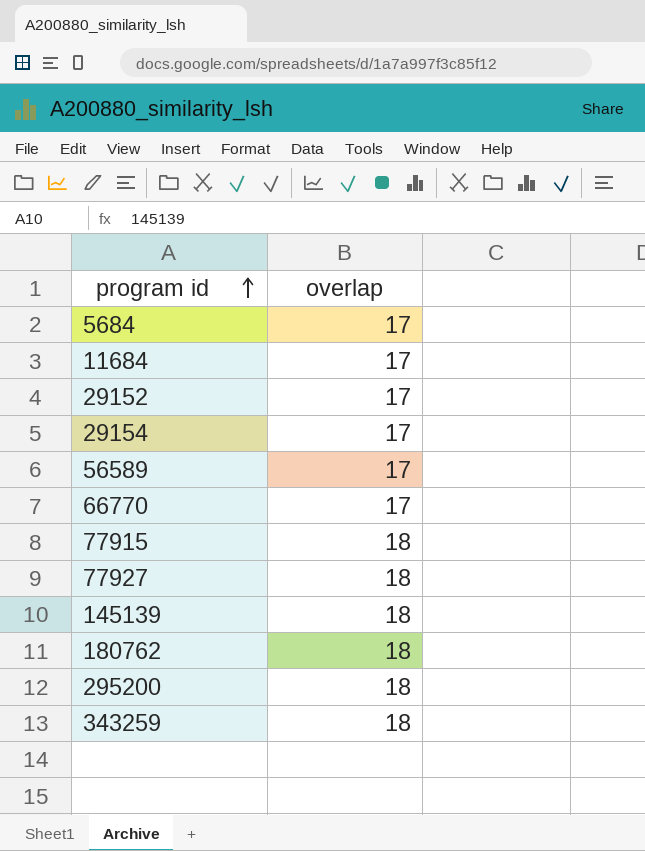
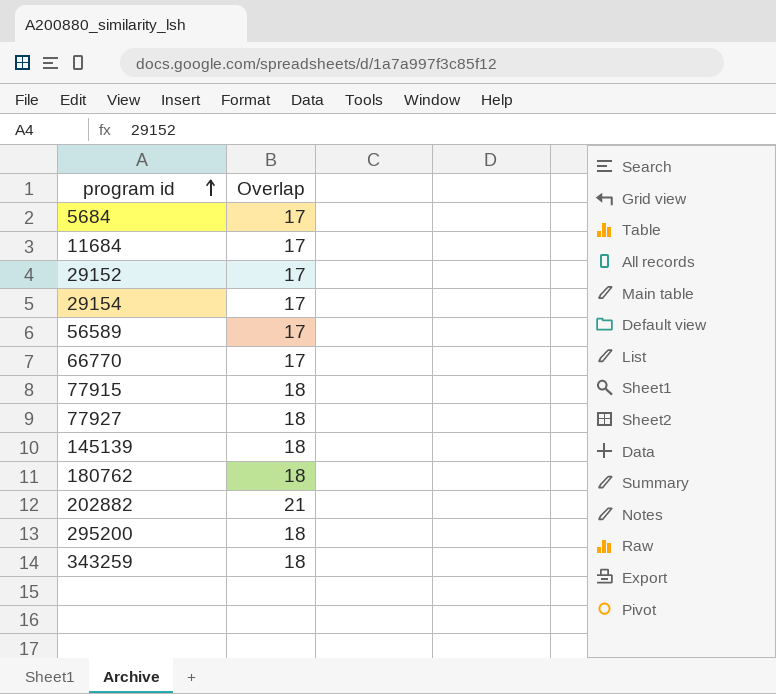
column name: overlap -> Overlap
row 202882: none -> 21

